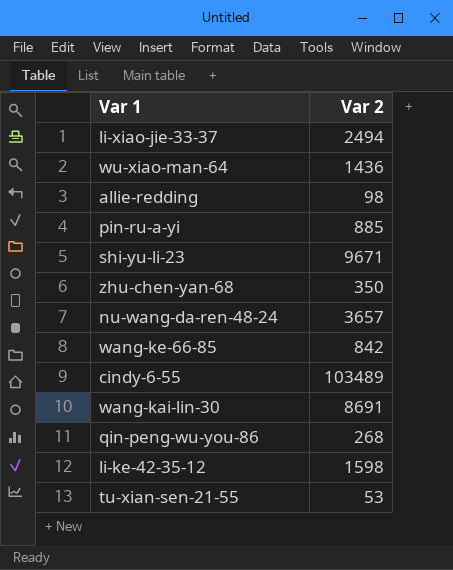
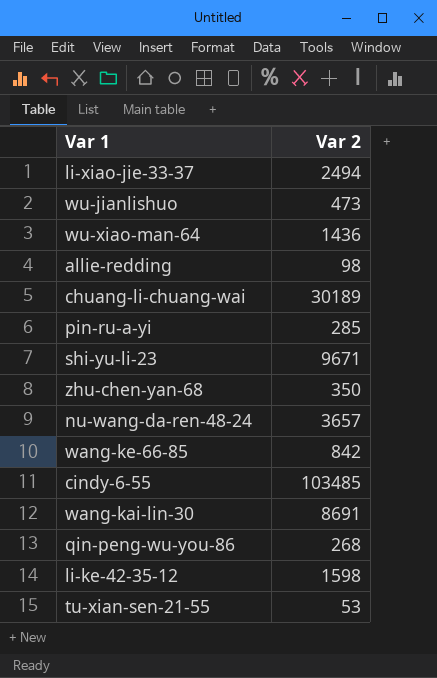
row wu-jianlishuo: none -> 473
row chuang-li-chuang-wai: none -> 30189
pin-ru-a-yi | Var 2: 885 -> 285
cindy-6-55 | Var 2: 103489 -> 103485

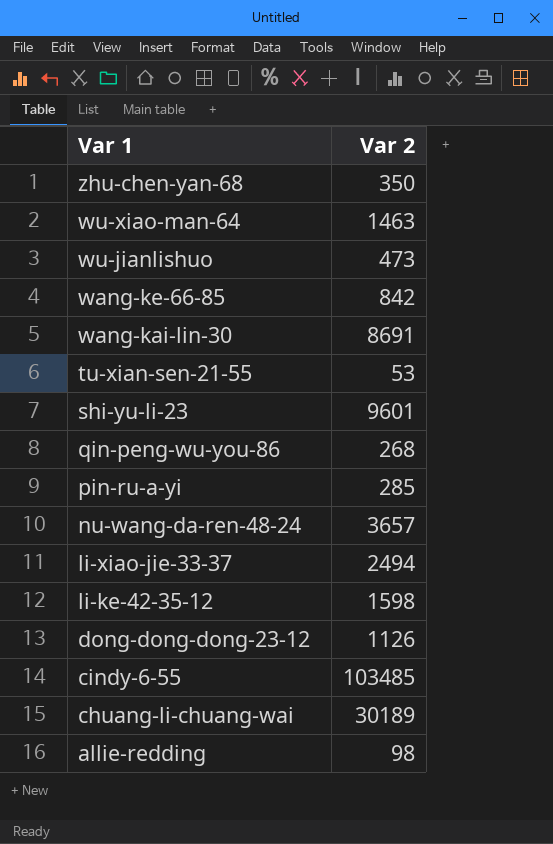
row order: none -> Var 1 descending
wu-xiao-man-64 | Var 2: 1436 -> 1463
shi-yu-li-23 | Var 2: 9671 -> 9601
row dong-dong-dong-23-12: none -> 1126

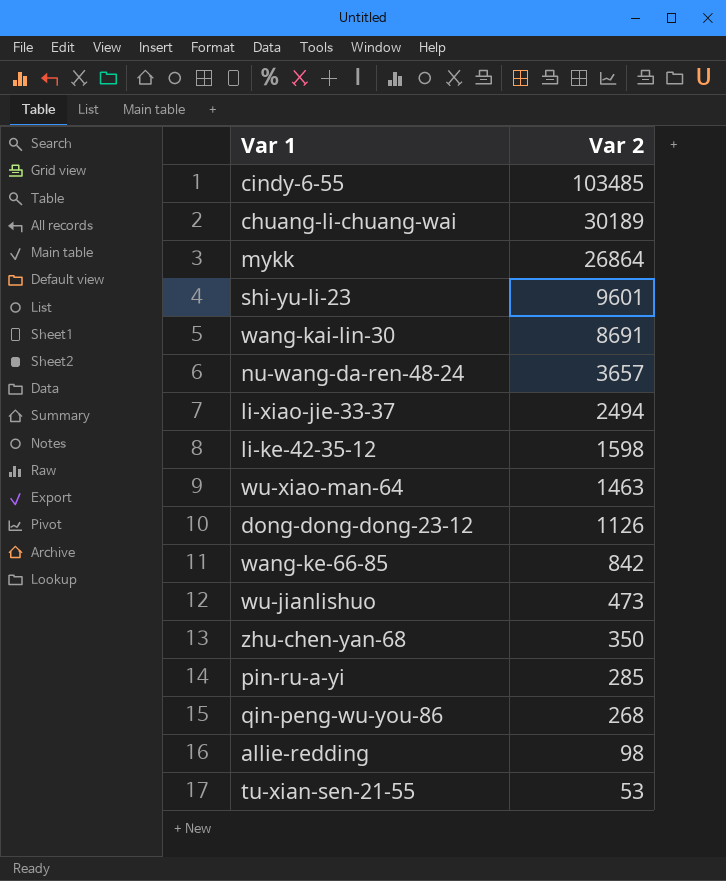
row order: Var 1 descending -> Var 2 descending
row mykk: none -> 26864

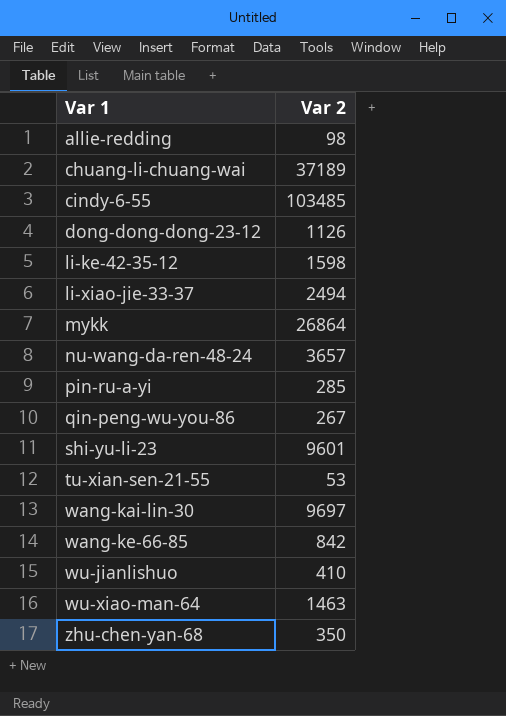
row order: Var 2 descending -> Var 1 ascending
chuang-li-chuang-wai | Var 2: 30189 -> 37189
qin-peng-wu-you-86 | Var 2: 268 -> 267
wang-kai-lin-30 | Var 2: 8691 -> 9697
wu-jianlishuo | Var 2: 473 -> 410

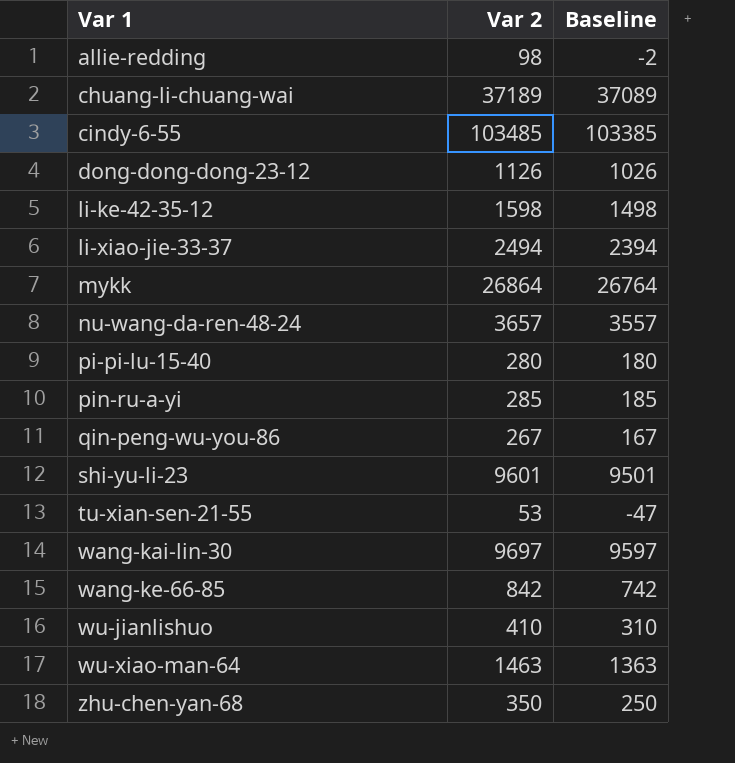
column Baseline | formula: none -> [Var 2] - 100
row pi-pi-lu-15-40: none -> 280 | 180

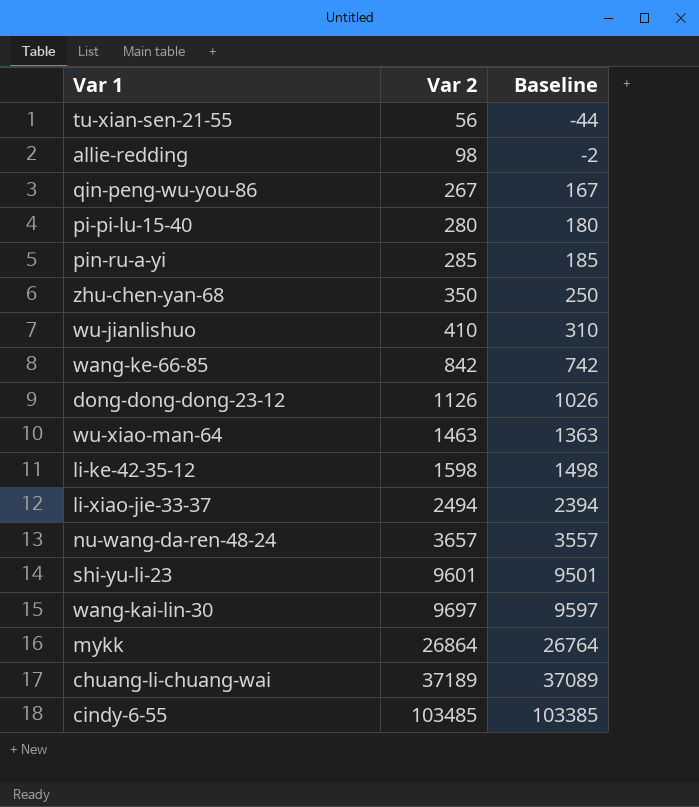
row order: Var 1 ascending -> Var 2 ascending
tu-xian-sen-21-55 | Var 2: 53 -> 56
tu-xian-sen-21-55 | Baseline: -47 -> -44

